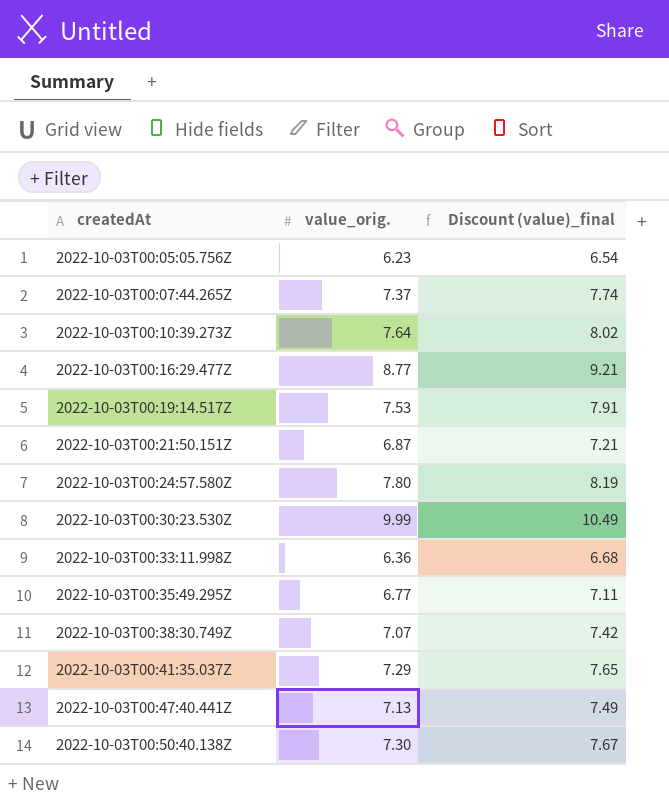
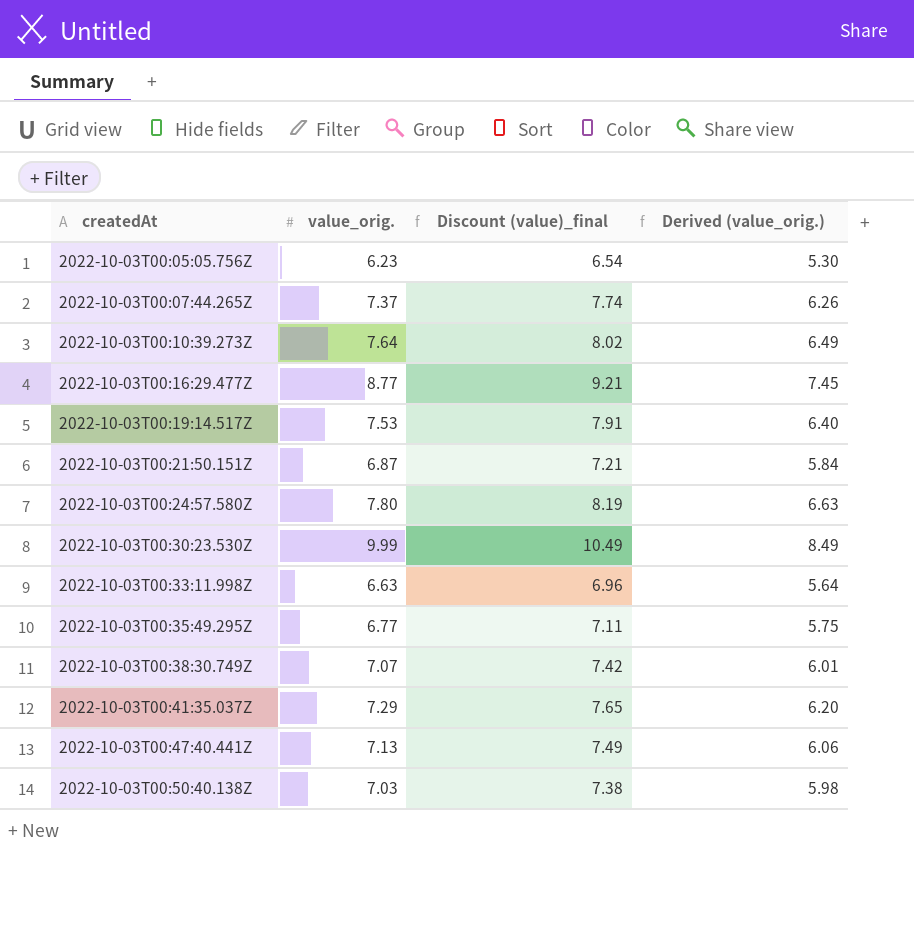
column Derived (value_orig.) | formula: none -> [value_orig.] * 0.85
2022-10-03T00:33:11.998Z | value_orig.: 6.36 -> 6.63
2022-10-03T00:33:11.998Z | Discount (value)_final: 6.68 -> 6.96
2022-10-03T00:50:40.138Z | value_orig.: 7.30 -> 7.03
2022-10-03T00:50:40.138Z | Discount (value)_final: 7.67 -> 7.38

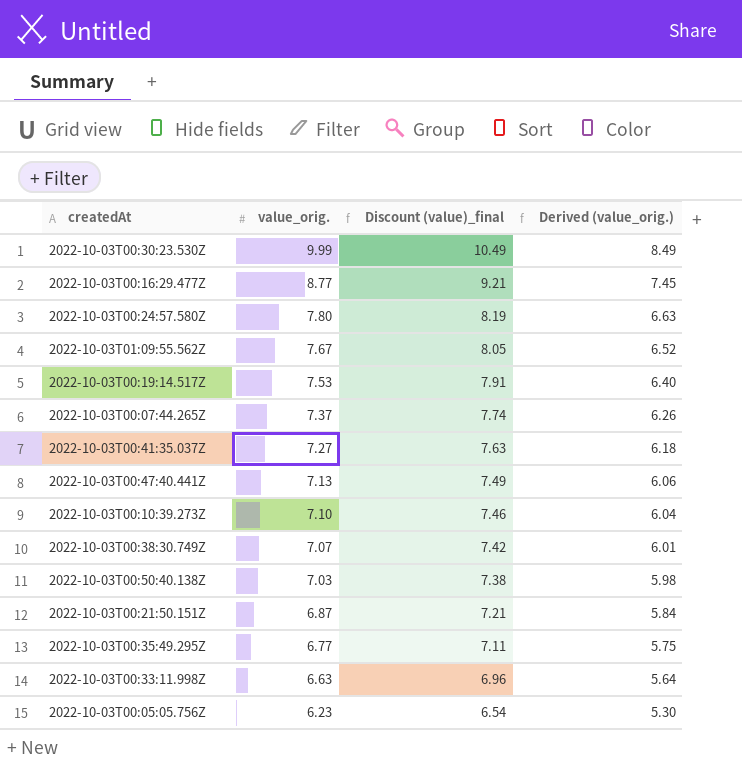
row order: createdAt ascending -> value_orig. descending
row 2022-10-03T01:09:55.562Z: none -> 7.67 | 8.05 | 6.52
2022-10-03T00:41:35.037Z | value_orig.: 7.29 -> 7.27
2022-10-03T00:41:35.037Z | Discount (value)_final: 7.65 -> 7.63
2022-10-03T00:41:35.037Z | Derived (value_orig.): 6.20 -> 6.18
2022-10-03T00:10:39.273Z | value_orig.: 7.64 -> 7.10
2022-10-03T00:10:39.273Z | Discount (value)_final: 8.02 -> 7.46
2022-10-03T00:10:39.273Z | Derived (value_orig.): 6.49 -> 6.04

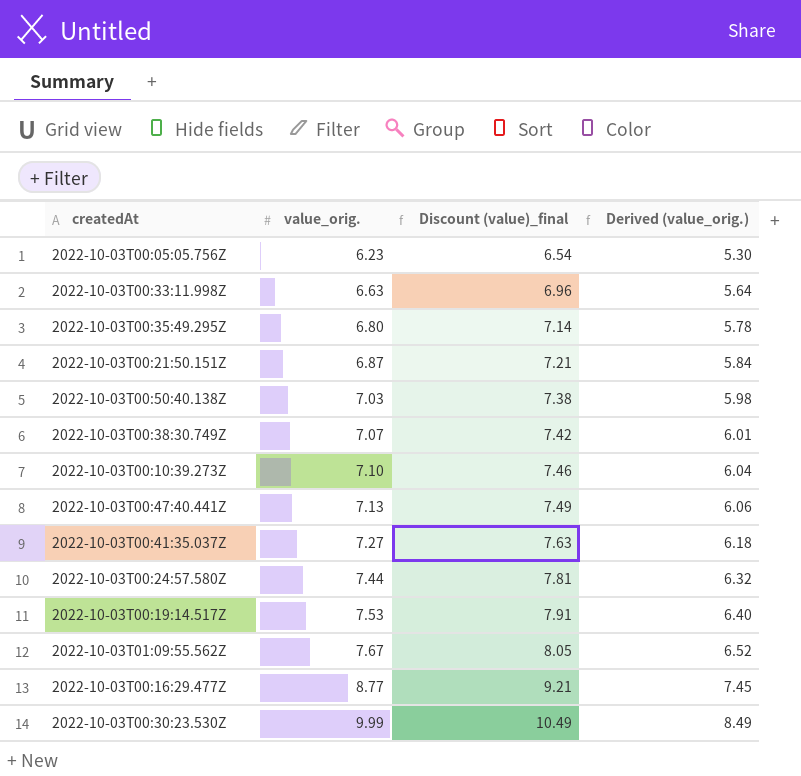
row order: value_orig. descending -> value_orig. ascending
row 2022-10-03T00:07:44.265Z: 7.37 | 7.74 | 6.26 -> none
2022-10-03T00:35:49.295Z | value_orig.: 6.77 -> 6.80
2022-10-03T00:35:49.295Z | Discount (value)_final: 7.11 -> 7.14
2022-10-03T00:35:49.295Z | Derived (value_orig.): 5.75 -> 5.78
2022-10-03T00:24:57.580Z | value_orig.: 7.80 -> 7.44
2022-10-03T00:24:57.580Z | Discount (value)_final: 8.19 -> 7.81
2022-10-03T00:24:57.580Z | Derived (value_orig.): 6.63 -> 6.32

